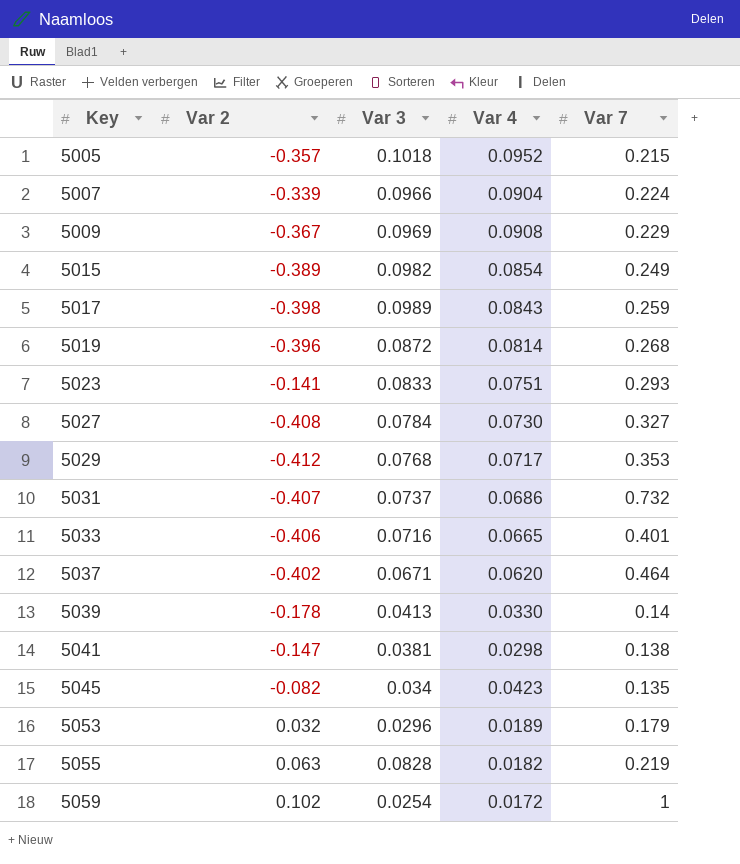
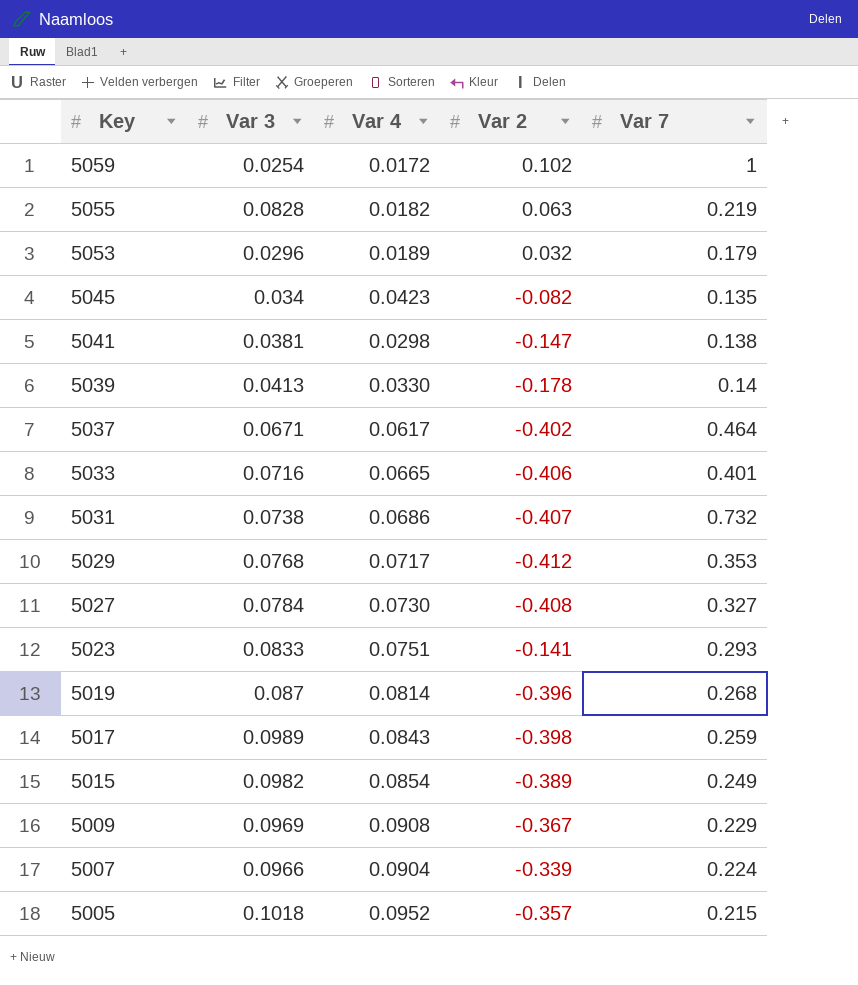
row order: Key ascending -> Key descending
column Var 2 | position: 2 -> 4
5037 | Var 4: 0.0620 -> 0.0617
5031 | Var 3: 0.0737 -> 0.0738
5019 | Var 3: 0.0872 -> 0.087

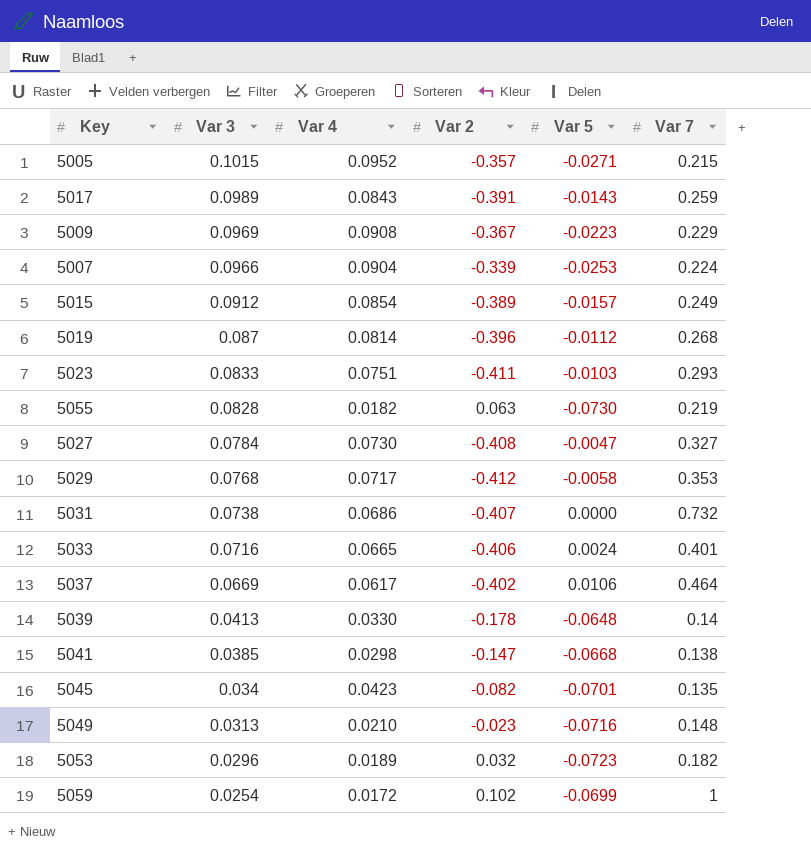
row order: Key descending -> Var 3 descending
column Var 5 | position: none -> 5
5005 | Var 3: 0.1018 -> 0.1015
5017 | Var 2: -0.398 -> -0.391
5015 | Var 3: 0.0982 -> 0.0912
5023 | Var 2: -0.141 -> -0.411
5037 | Var 3: 0.0671 -> 0.0669
5041 | Var 3: 0.0381 -> 0.0385
row 5049: none -> 0.0313 | 0.0210 | -0.023 | -0.0716 | 0.148
5053 | Var 7: 0.179 -> 0.182

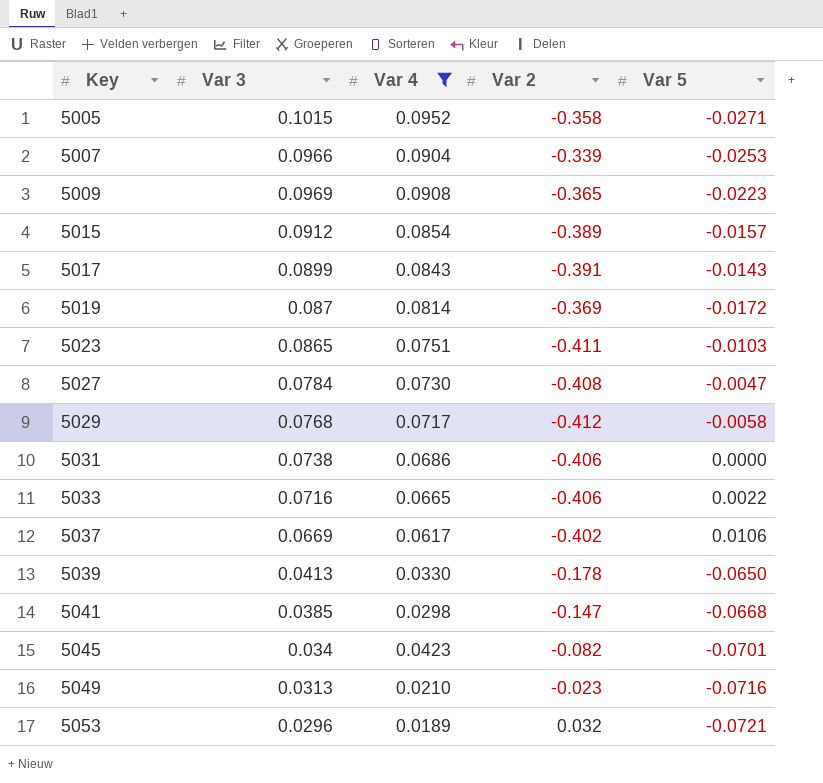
filter: none -> Var 4 >= 0.0189
row order: Var 3 descending -> Key ascending
column Var 7 | position: 6 -> none
5005 | Var 2: -0.357 -> -0.358
5009 | Var 2: -0.367 -> -0.365
5017 | Var 3: 0.0989 -> 0.0899
5019 | Var 2: -0.396 -> -0.369
5019 | Var 5: -0.0112 -> -0.0172
5023 | Var 3: 0.0833 -> 0.0865
5031 | Var 2: -0.407 -> -0.406
5033 | Var 5: 0.0024 -> 0.0022
5039 | Var 5: -0.0648 -> -0.0650
5053 | Var 5: -0.0723 -> -0.0721

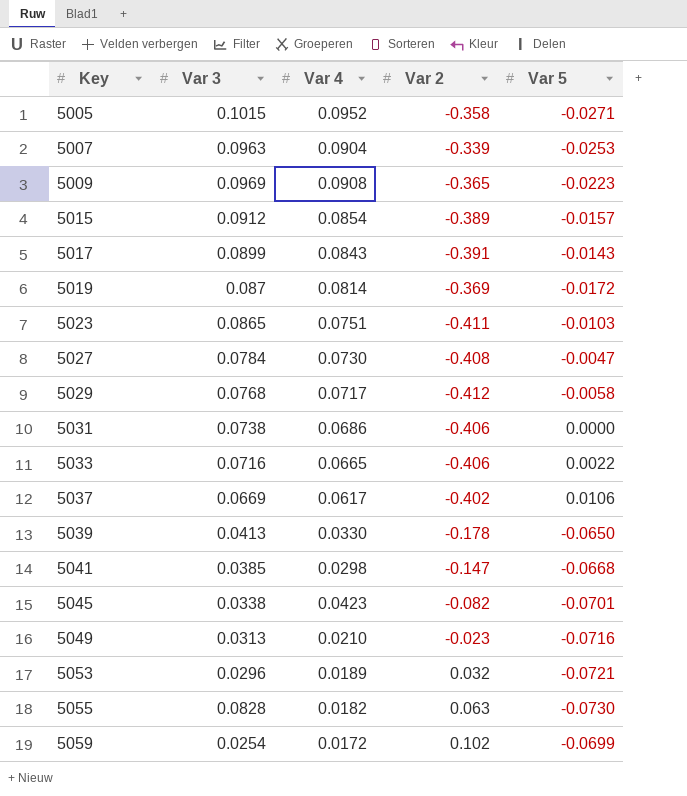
filter: Var 4 >= 0.0189 -> none
5007 | Var 3: 0.0966 -> 0.0963
5045 | Var 3: 0.034 -> 0.0338

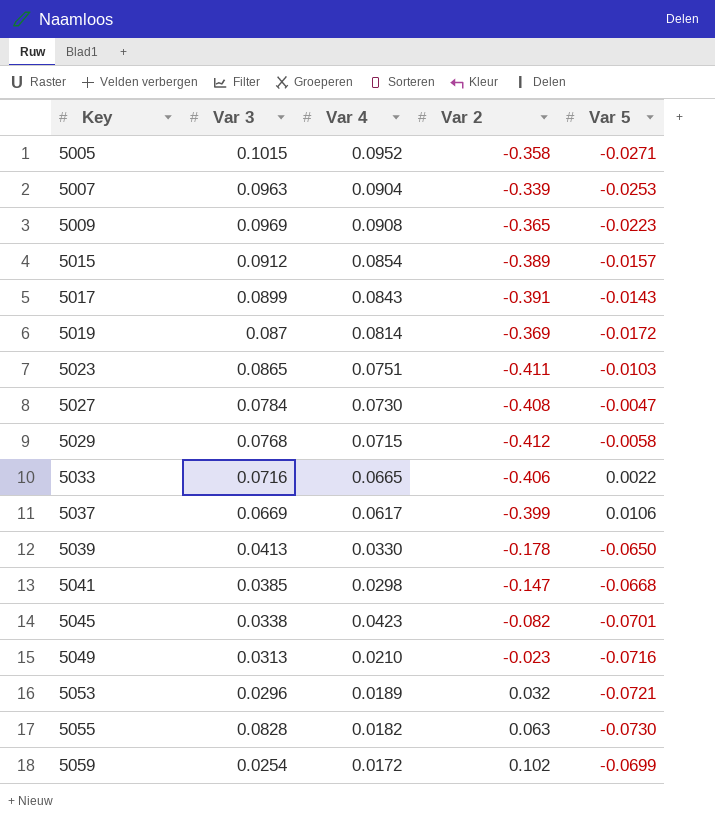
row 5031: 0.0738 | 0.0686 | -0.406 | 0.0000 -> none
5029 | Var 4: 0.0717 -> 0.0715
5037 | Var 2: -0.402 -> -0.399

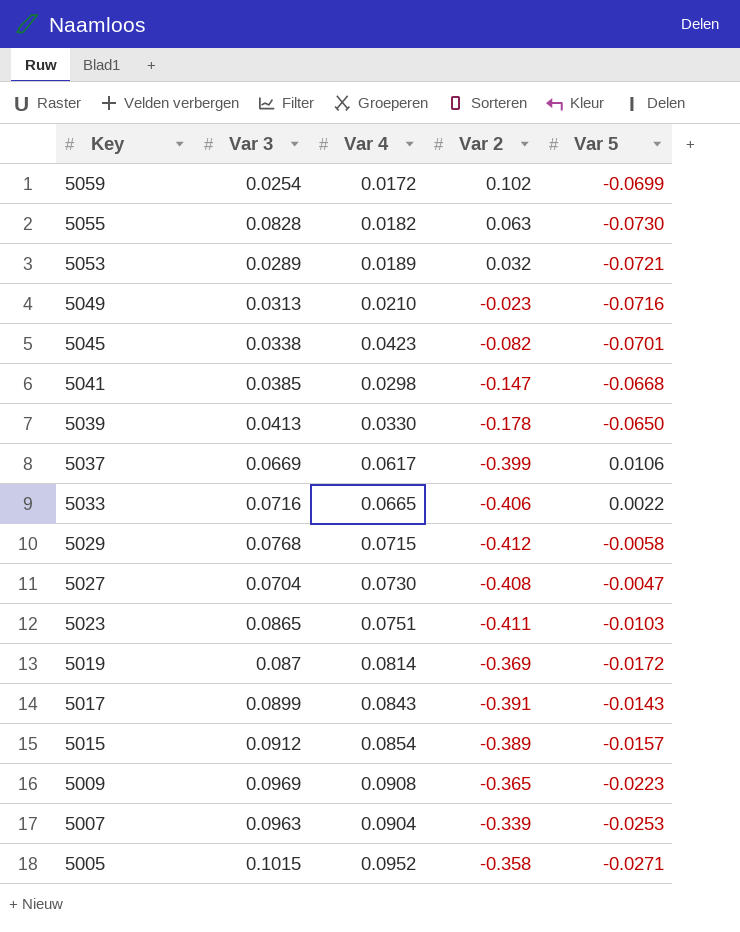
row order: Key ascending -> Key descending
5053 | Var 3: 0.0296 -> 0.0289
5027 | Var 3: 0.0784 -> 0.0704

